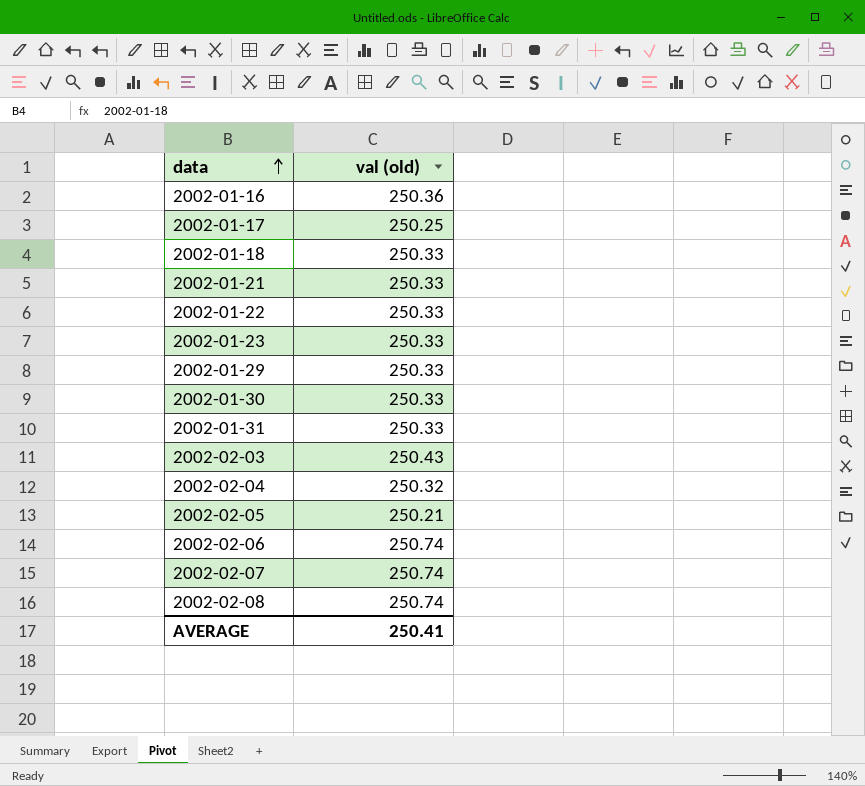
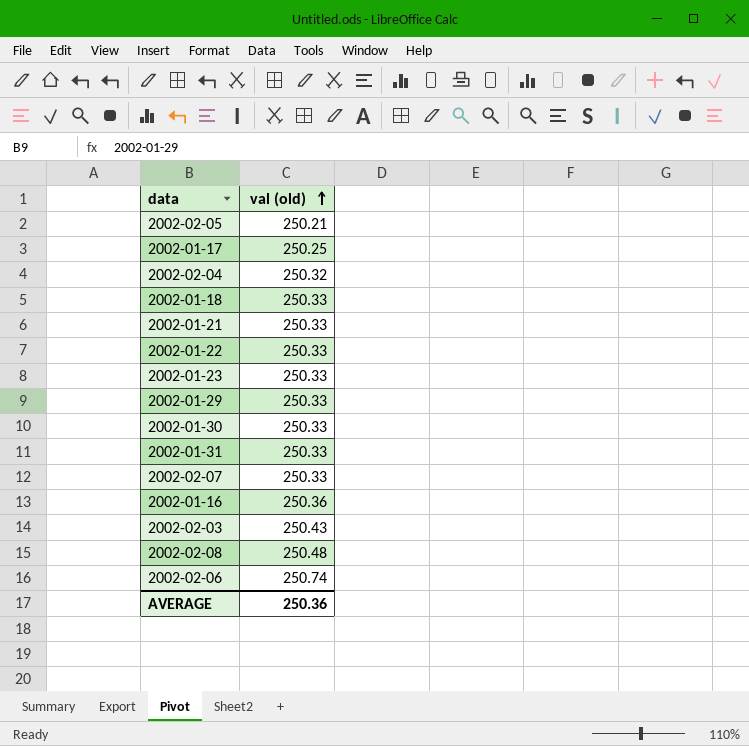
row order: data ascending -> val (old) ascending
2002-02-07 | val (old): 250.74 -> 250.33
2002-02-08 | val (old): 250.74 -> 250.48
AVERAGE | val (old): 250.41 -> 250.36

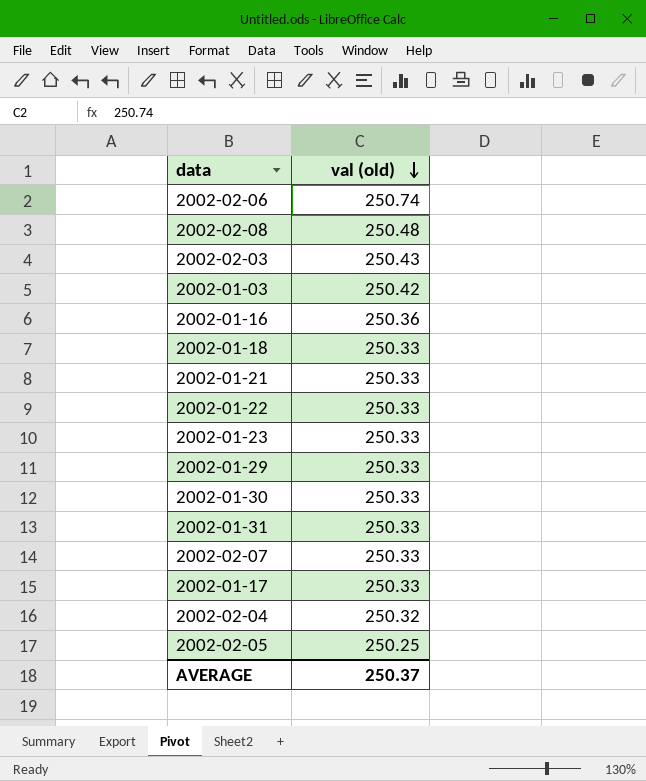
row order: val (old) ascending -> val (old) descending
row 2002-01-03: none -> 250.42
2002-01-17 | val (old): 250.25 -> 250.33
2002-02-05 | val (old): 250.21 -> 250.25
AVERAGE | val (old): 250.36 -> 250.37

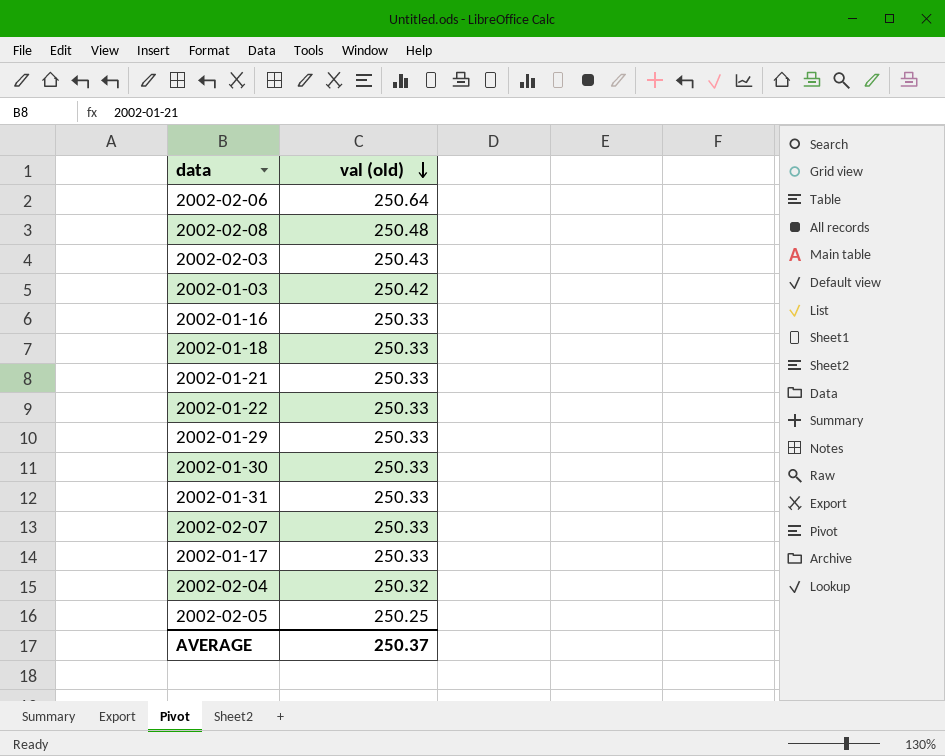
row 2002-01-23: 250.33 -> none
2002-02-06 | val (old): 250.74 -> 250.64
2002-01-16 | val (old): 250.36 -> 250.33

